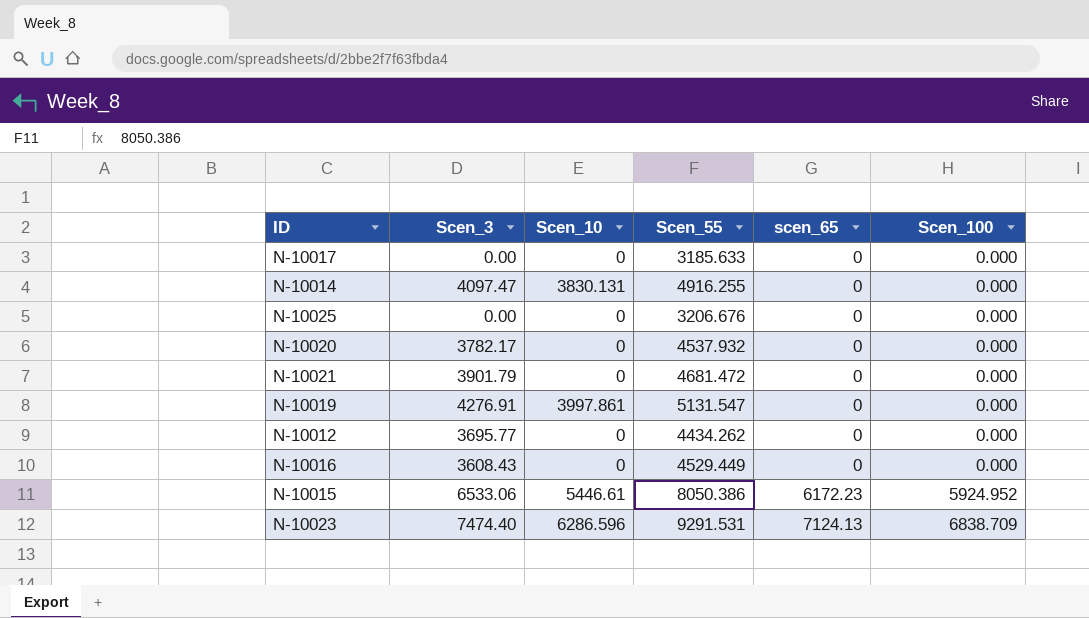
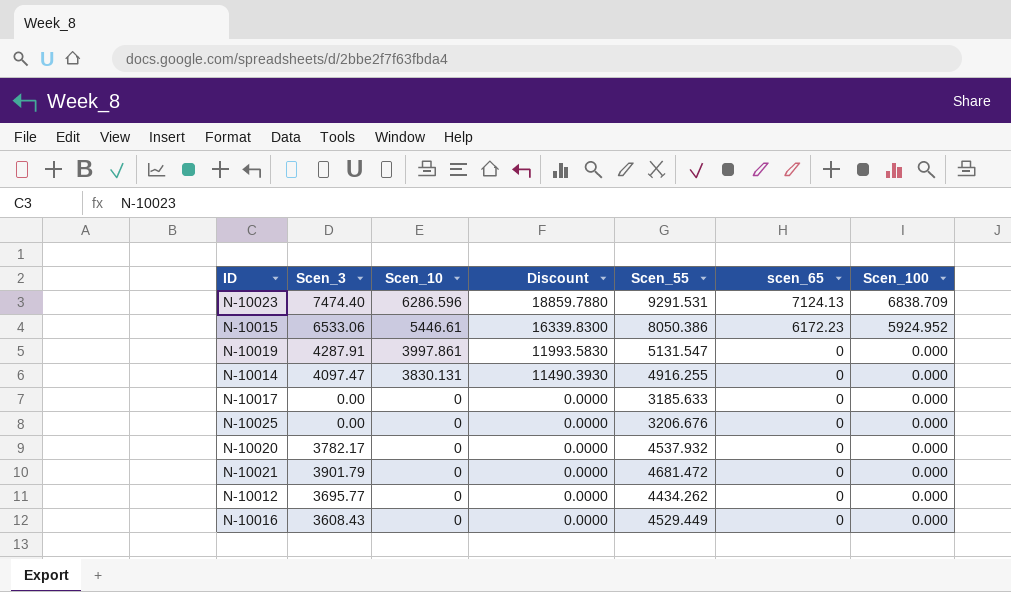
row order: scen_65 ascending -> Scen_10 descending
column Discount | formula: none -> [Scen_10] * 3
N-10019 | Scen_3: 4276.91 -> 4287.91

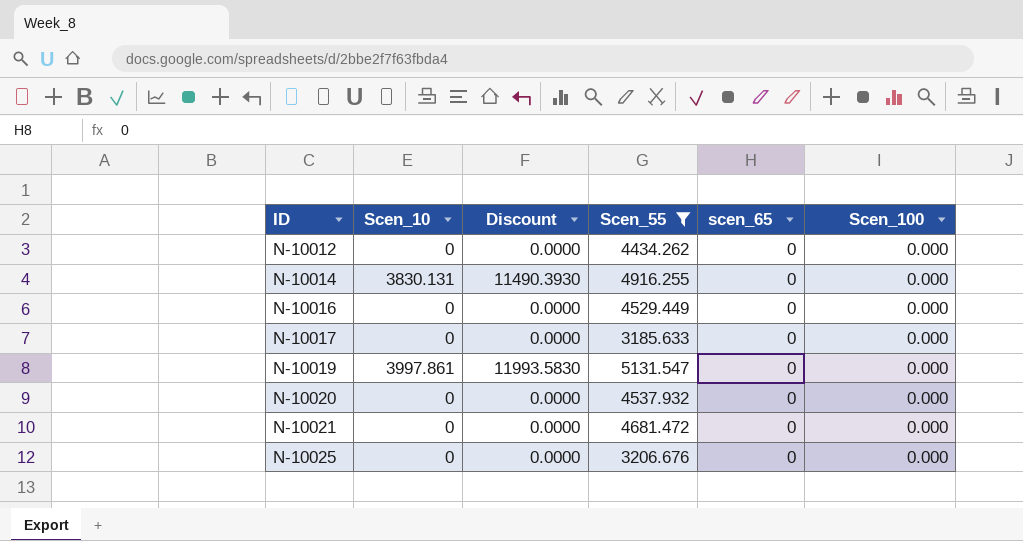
filter: none -> Scen_55 <= 5131.547
row order: Scen_10 descending -> ID ascending
column Scen_3 | position: 2 -> none

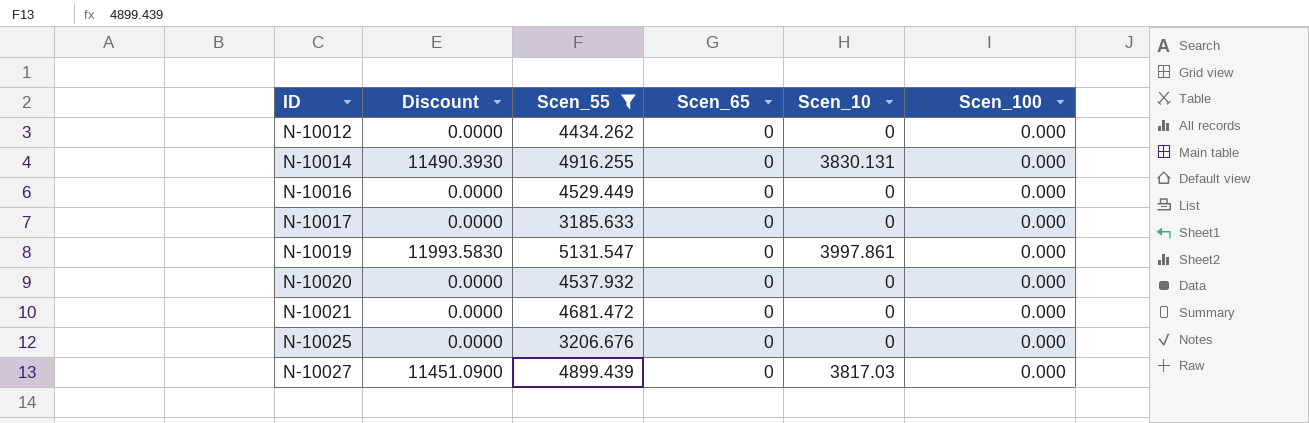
column name: scen_65 -> Scen_65
column Scen_10 | position: 2 -> 5
row N-10027: none -> 11451.0900 | 4899.439 | 0 | 3817.03 | 0.000

